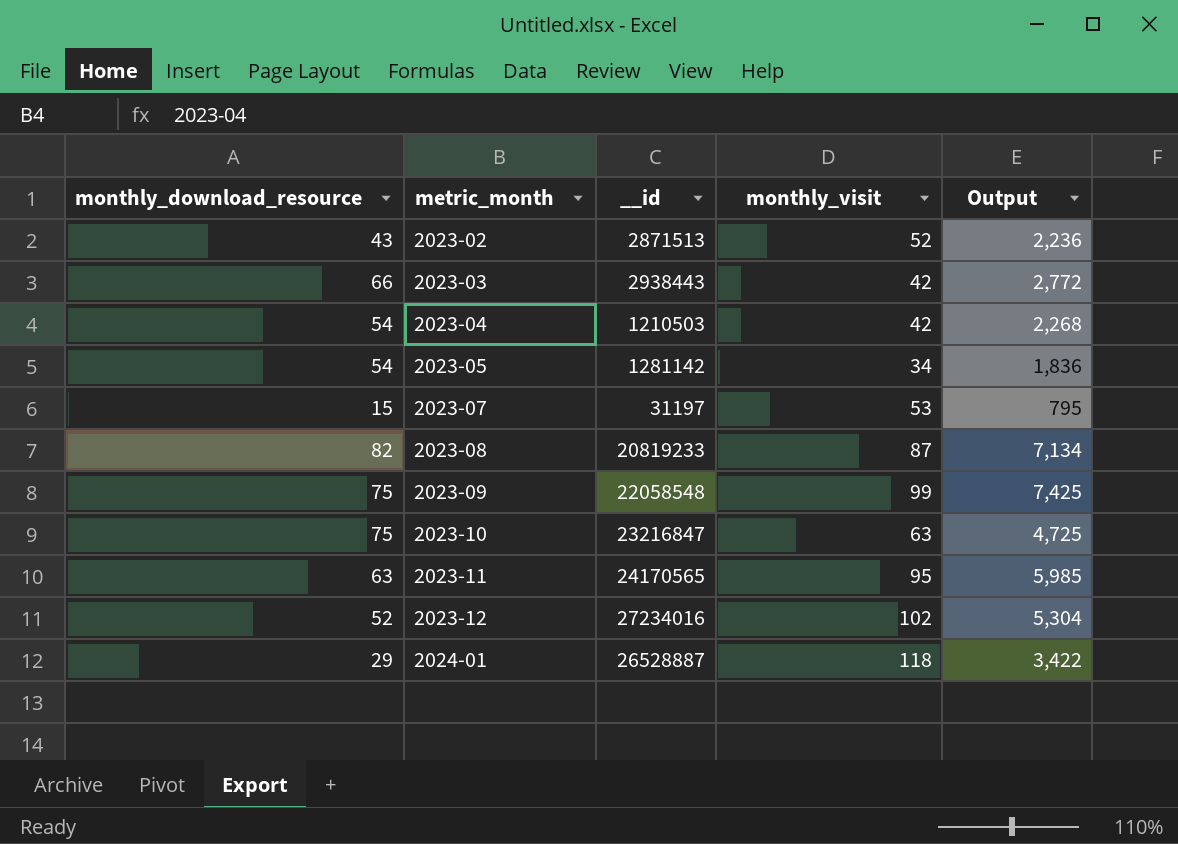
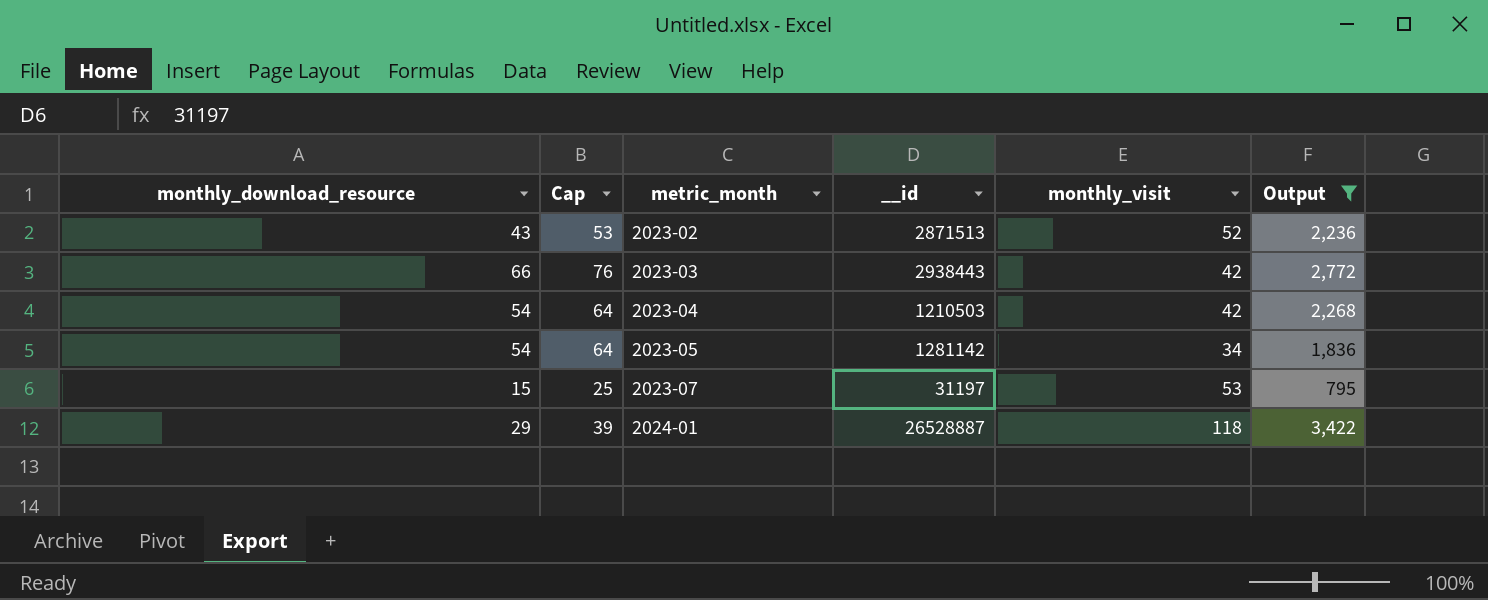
filter: none -> Output <= 3,422
column Cap | formula: none -> [monthly_download_resource] + 10

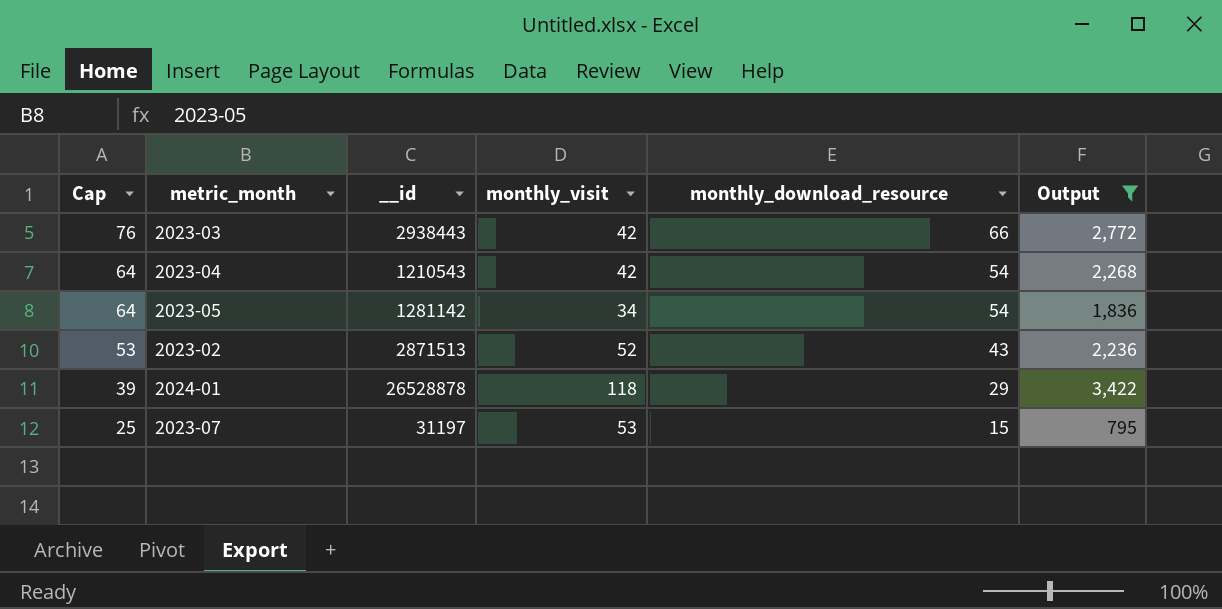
row order: metric_month ascending -> Cap descending
column monthly_download_resource | position: 1 -> 5
2023-04 | __id: 1210503 -> 1210543
2024-01 | __id: 26528887 -> 26528878

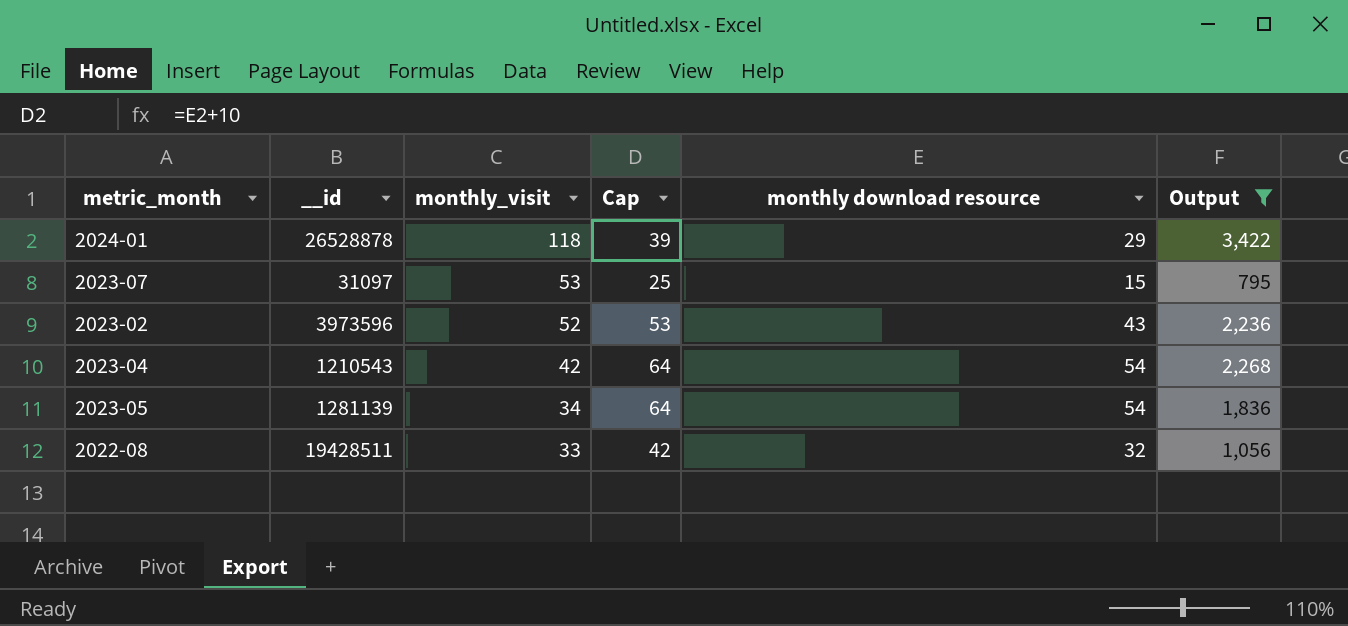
row order: Cap descending -> monthly_visit descending
column Cap | position: 1 -> 4
column name: monthly_download_resource -> monthly download resource
row 2023-03: 76 | 2938443 | 42 | 66 | 2,772 -> none
2023-07 | __id: 31197 -> 31097
2023-02 | __id: 2871513 -> 3973596
2023-05 | __id: 1281142 -> 1281139
row 2022-08: none -> 19428511 | 33 | 42 | 32 | 1,056

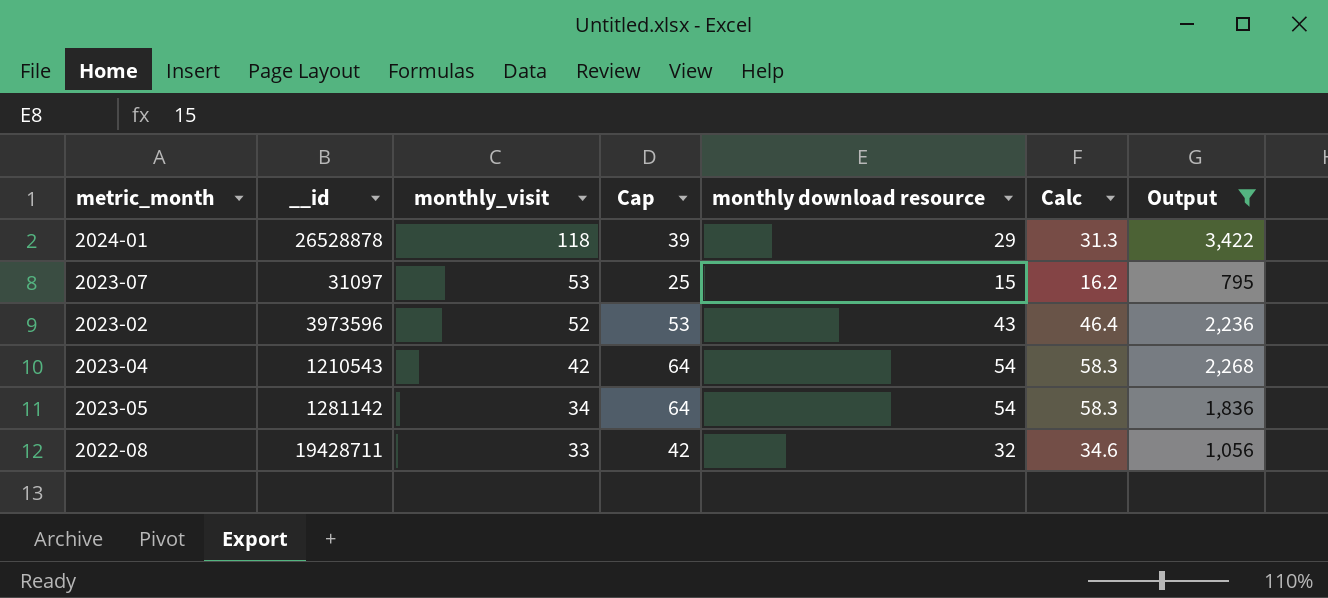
column Calc | formula: none -> [monthly download resource] * 1.08
2023-05 | __id: 1281139 -> 1281142
2022-08 | __id: 19428511 -> 19428711

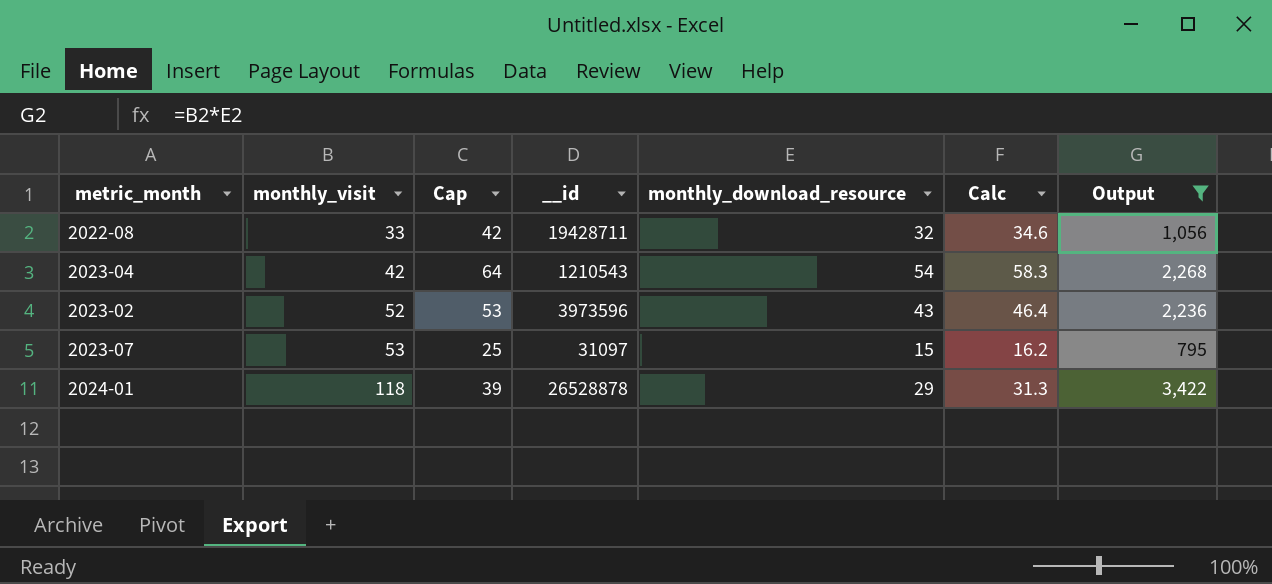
row order: monthly_visit descending -> monthly_visit ascending
column __id | position: 2 -> 4
column name: monthly download resource -> monthly_download_resource
row 2023-05: 1281142 | 34 | 64 | 54 | 58.3 | 1,836 -> none

